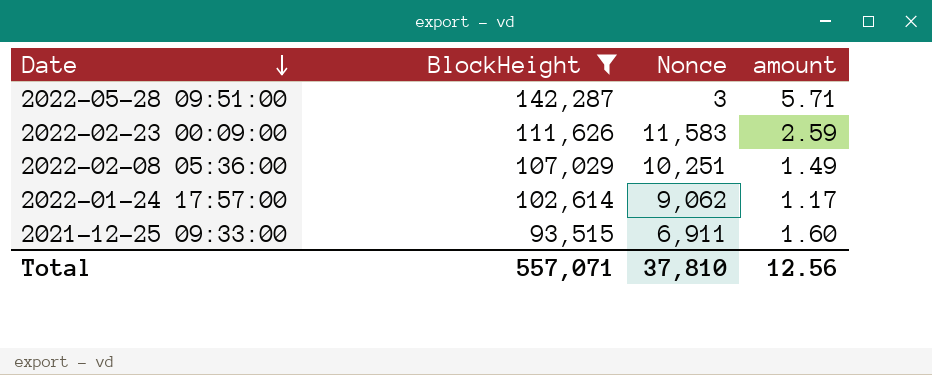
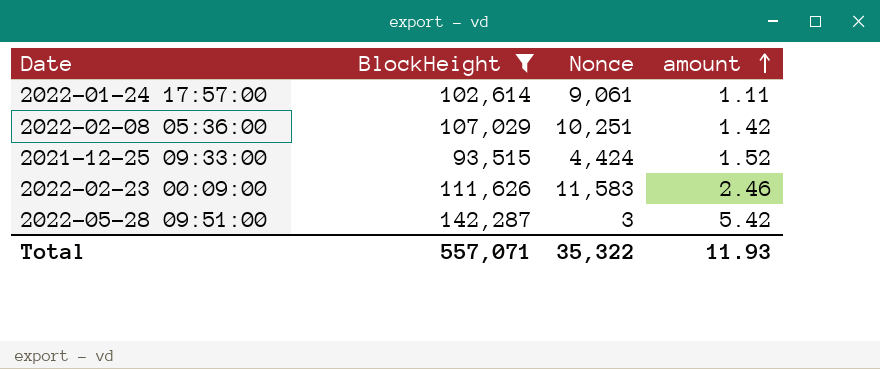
row order: Date descending -> amount ascending
2022-01-24 17:57:00 | Nonce: 9,062 -> 9,061
2022-01-24 17:57:00 | amount: 1.17 -> 1.11
2022-02-08 05:36:00 | amount: 1.49 -> 1.42
2021-12-25 09:33:00 | Nonce: 6,911 -> 4,424
2021-12-25 09:33:00 | amount: 1.60 -> 1.52
2022-02-23 00:09:00 | amount: 2.59 -> 2.46
2022-05-28 09:51:00 | amount: 5.71 -> 5.42
Total | Nonce: 37,810 -> 35,322
Total | amount: 12.56 -> 11.93

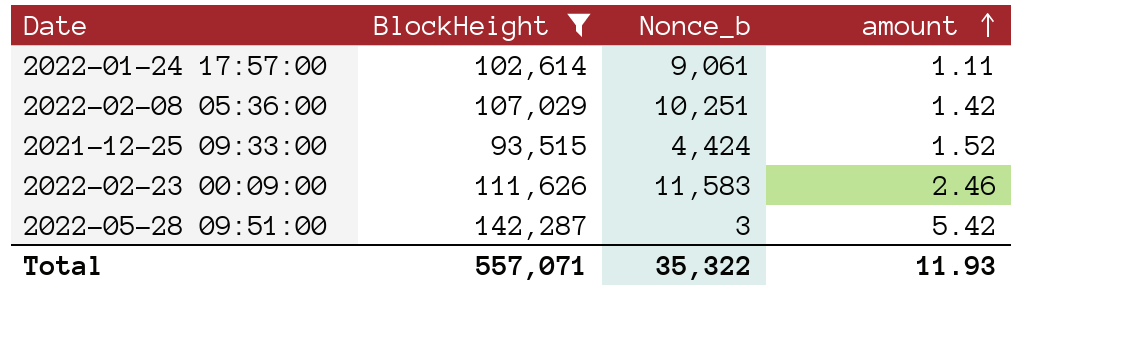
column name: Nonce -> Nonce_b

